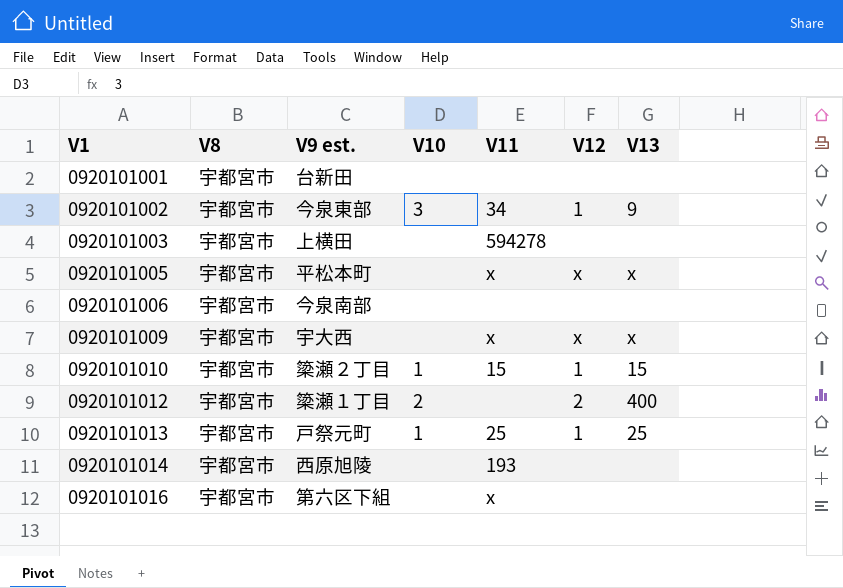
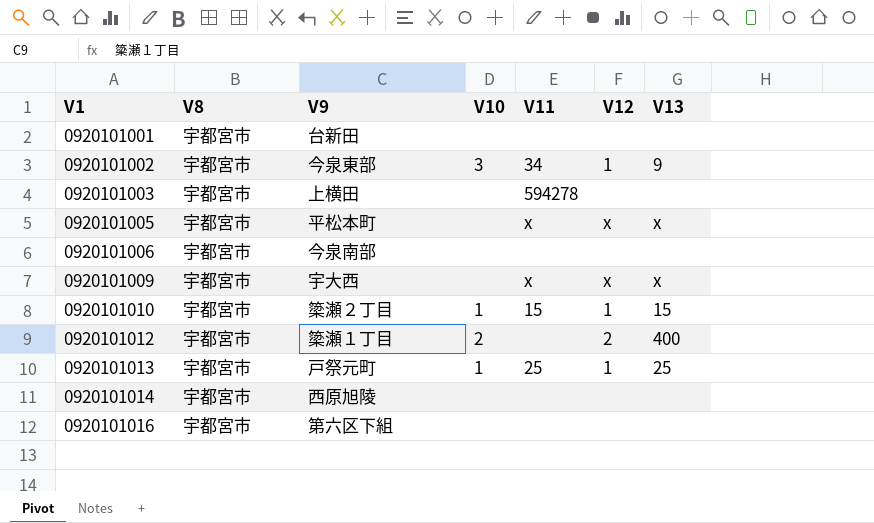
column name: V9 est. -> V9
0920101014 | V11: 193 -> none
0920101016 | V11: x -> none

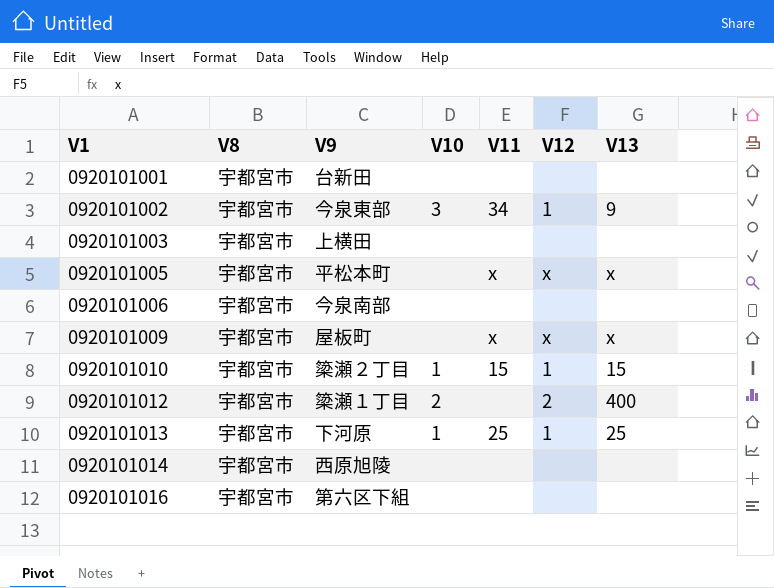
0920101003 | V11: 594278 -> none
0920101009 | V9: 宇大西 -> 屋板町
0920101013 | V9: 戸祭元町 -> 下河原

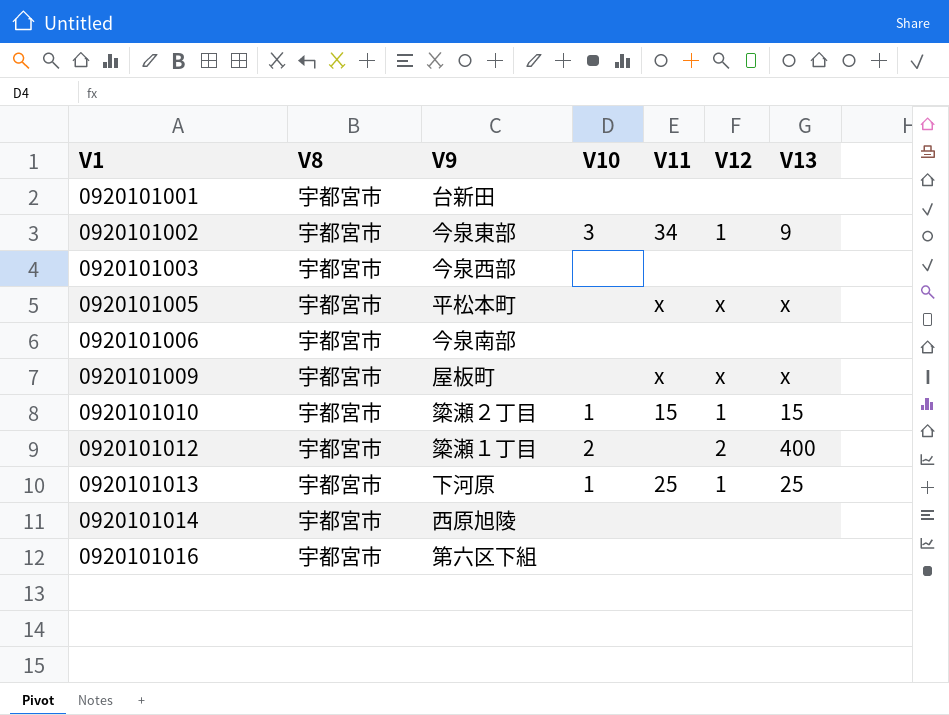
0920101003 | V9: 上横田 -> 今泉西部

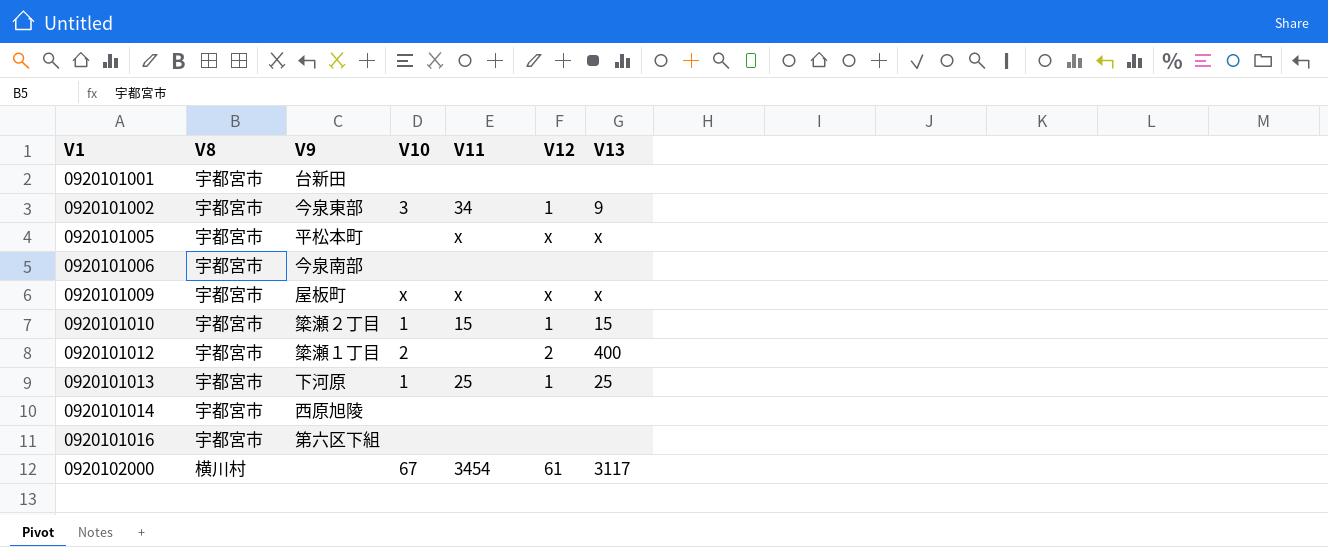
row 0920101003: 宇都宮市 | 今泉西部 | none | none | none | none -> none
0920101009 | V10: none -> x
row 0920102000: none -> 横川村 | none | 67 | 3454 | 61 | 3117

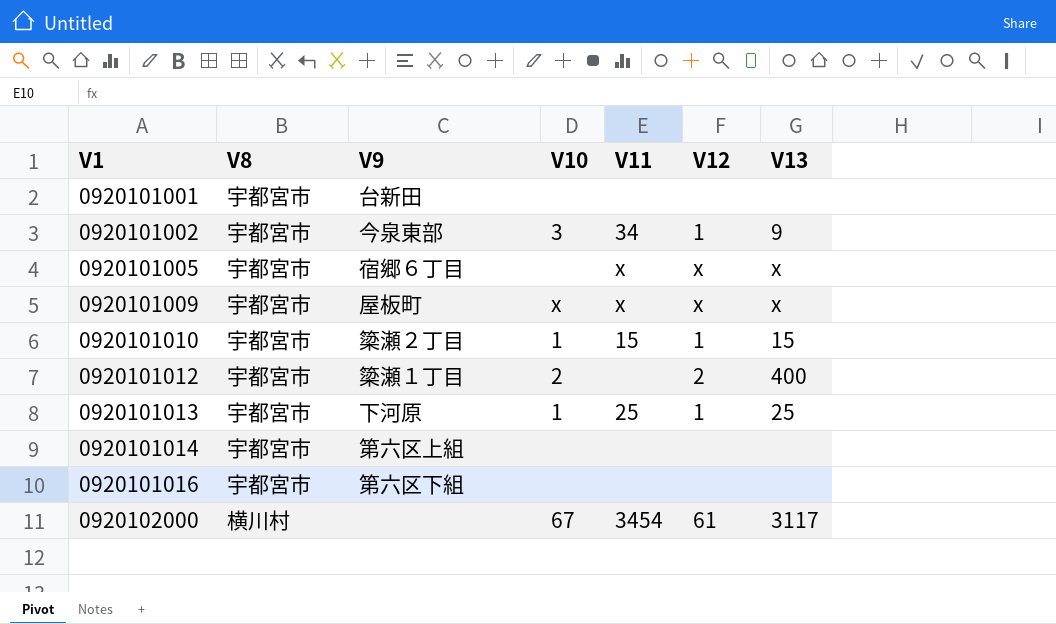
row 0920101006: 宇都宮市 | 今泉南部 | none | none | none | none -> none
0920101005 | V9: 平松本町 -> 宿郷６丁目
0920101014 | V9: 西原旭陵 -> 第六区上組

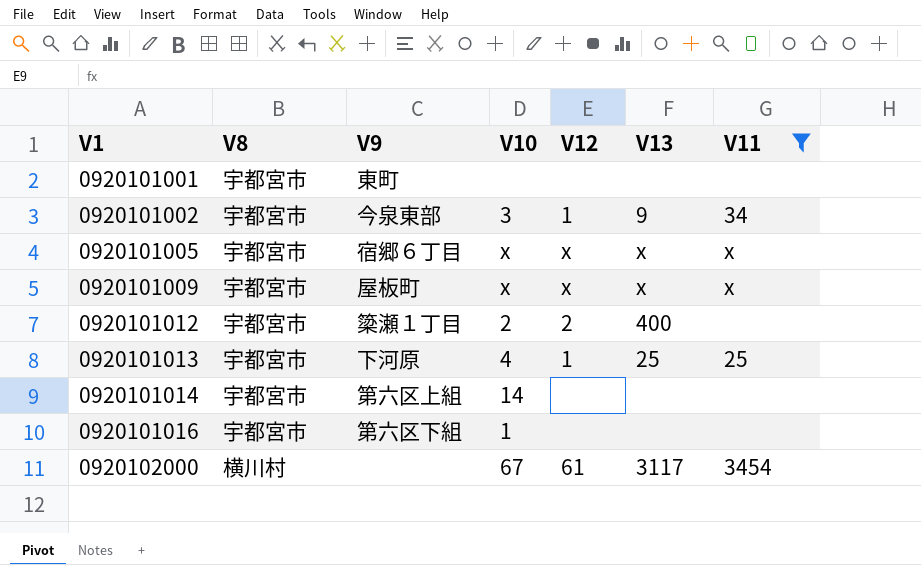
filter: none -> V11 != 15
column V11 | position: 5 -> 7
0920101001 | V9: 台新田 -> 東町
0920101005 | V10: none -> x
0920101013 | V10: 1 -> 4
0920101014 | V10: none -> 14
0920101016 | V10: none -> 1

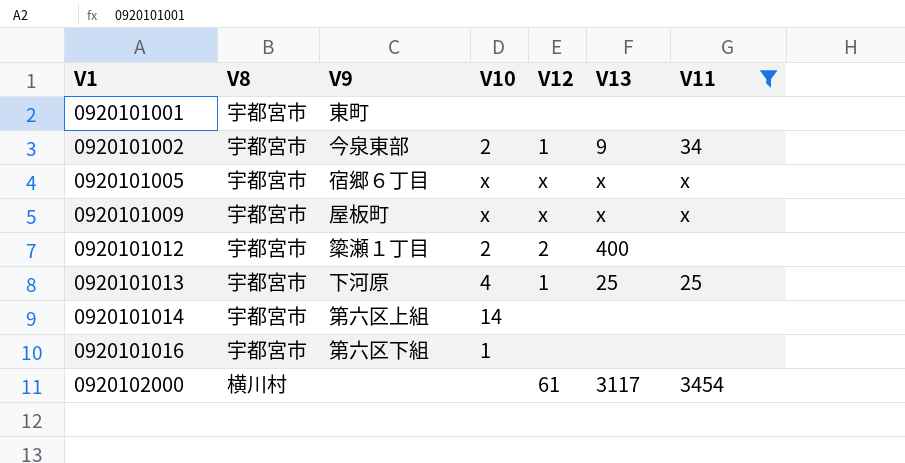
0920101002 | V10: 3 -> 2
0920102000 | V10: 67 -> none

